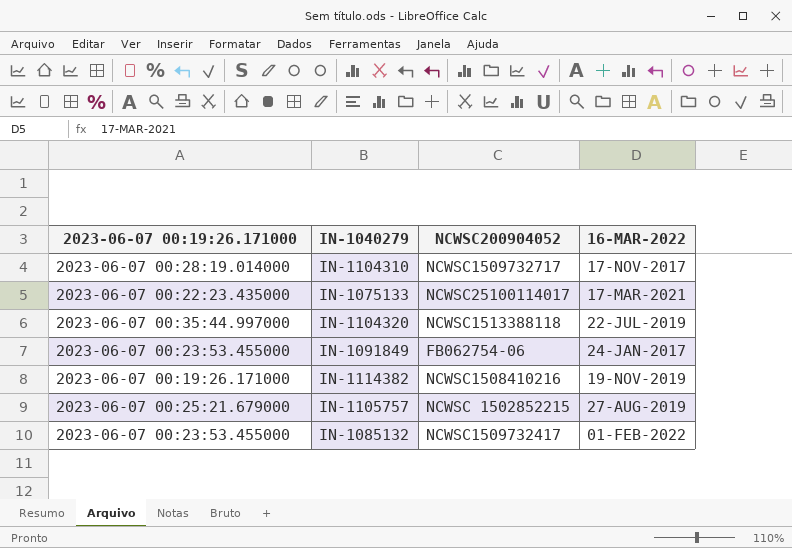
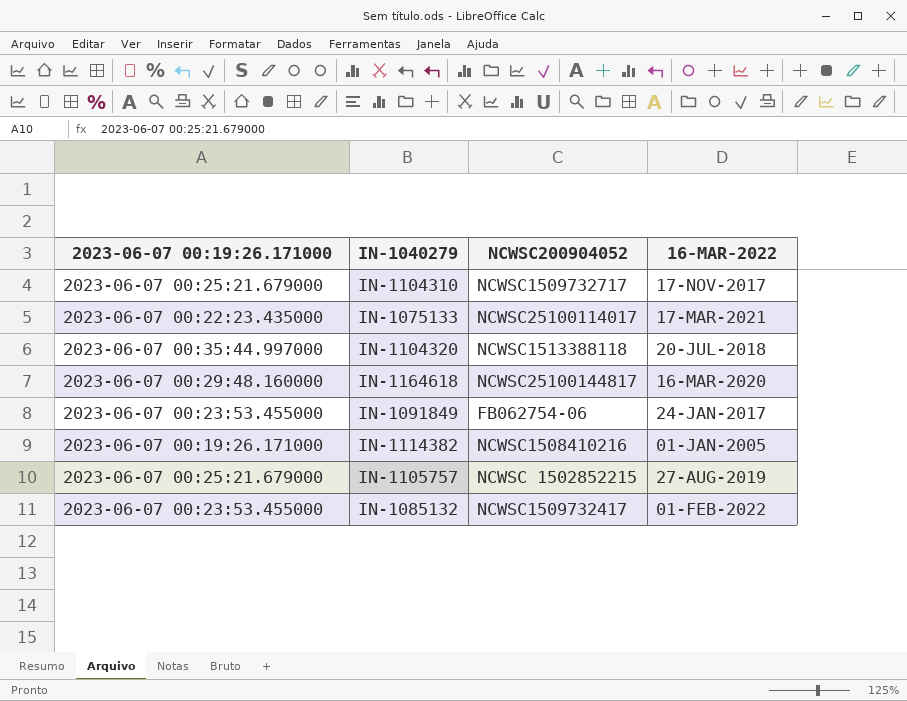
IN-1104310 | 2023-06-07 00:19:26.171000: 2023-06-07 00:28:19.014000 -> 2023-06-07 00:25:21.679000
IN-1104320 | 16-MAR-2022: 22-JUL-2019 -> 20-JUL-2018
row IN-1164618: none -> 2023-06-07 00:29:48.160000 | NCWSC25100144817 | 16-MAR-2020
IN-1114382 | 16-MAR-2022: 19-NOV-2019 -> 01-JAN-2005

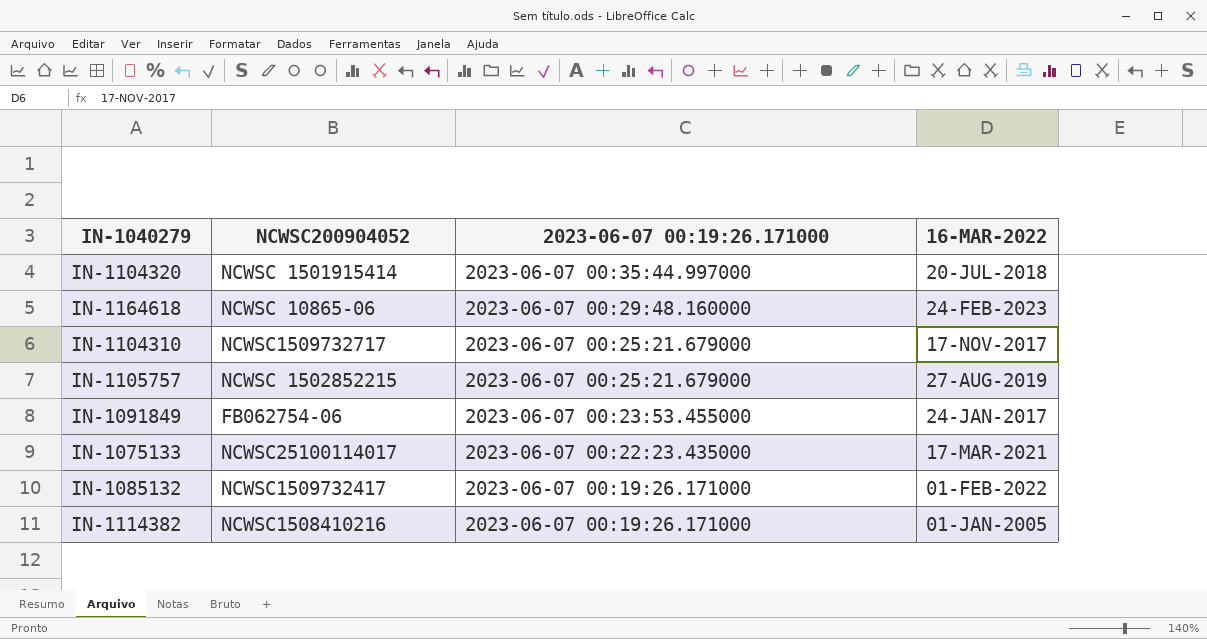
row order: none -> 2023-06-07 00:19:26.171000 descending
column 2023-06-07 00:19:26.171000 | position: 1 -> 3
IN-1104320 | NCWSC200904052: NCWSC1513388118 -> NCWSC 1501915414
IN-1164618 | NCWSC200904052: NCWSC25100144817 -> NCWSC 10865-06
IN-1164618 | 16-MAR-2022: 16-MAR-2020 -> 24-FEB-2023
IN-1085132 | 2023-06-07 00:19:26.171000: 2023-06-07 00:23:53.455000 -> 2023-06-07 00:19:26.171000

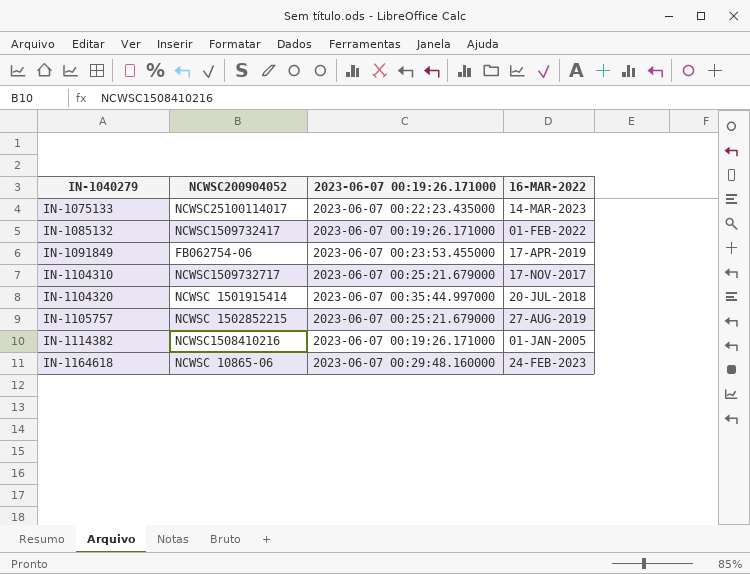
row order: 2023-06-07 00:19:26.171000 descending -> IN-1040279 ascending
IN-1075133 | 16-MAR-2022: 17-MAR-2021 -> 14-MAR-2023
IN-1091849 | 16-MAR-2022: 24-JAN-2017 -> 17-APR-2019

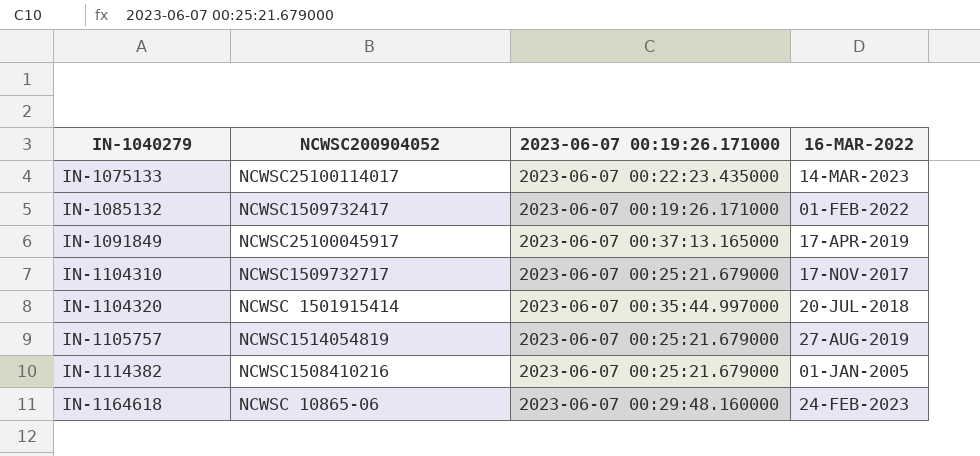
IN-1091849 | NCWSC200904052: FB062754-06 -> NCWSC25100045917
IN-1091849 | 2023-06-07 00:19:26.171000: 2023-06-07 00:23:53.455000 -> 2023-06-07 00:37:13.165000
IN-1105757 | NCWSC200904052: NCWSC 1502852215 -> NCWSC1514054819
IN-1114382 | 2023-06-07 00:19:26.171000: 2023-06-07 00:19:26.171000 -> 2023-06-07 00:25:21.679000

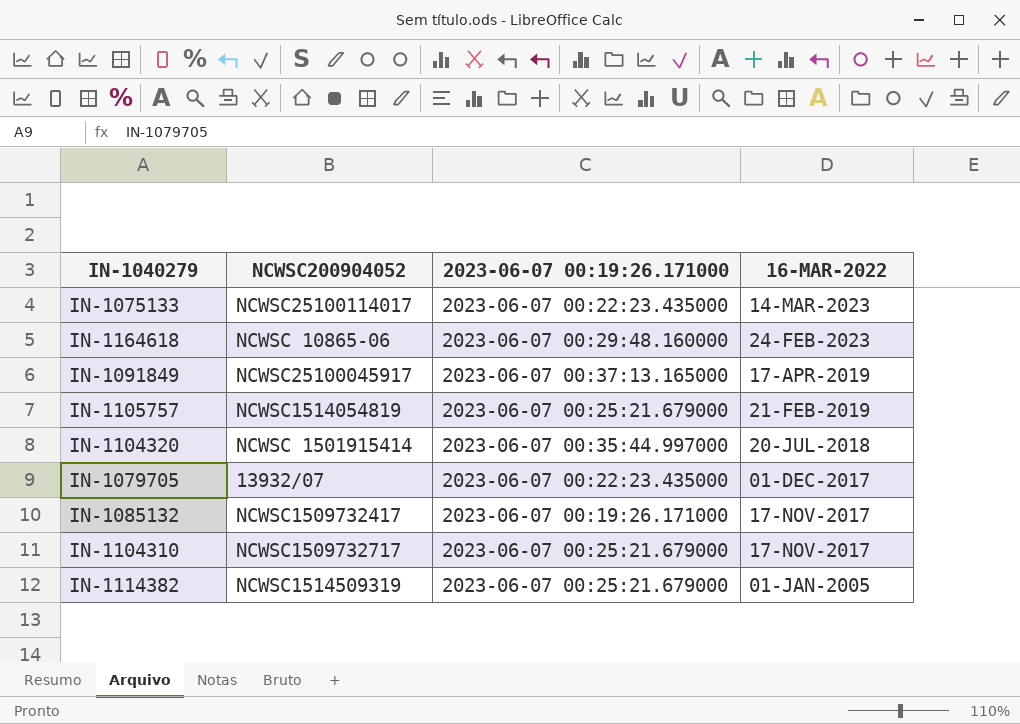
row order: IN-1040279 ascending -> 16-MAR-2022 descending
IN-1105757 | 16-MAR-2022: 27-AUG-2019 -> 21-FEB-2019
row IN-1079705: none -> 13932/07 | 2023-06-07 00:22:23.435000 | 01-DEC-2017
IN-1085132 | 16-MAR-2022: 01-FEB-2022 -> 17-NOV-2017
IN-1114382 | NCWSC200904052: NCWSC1508410216 -> NCWSC1514509319

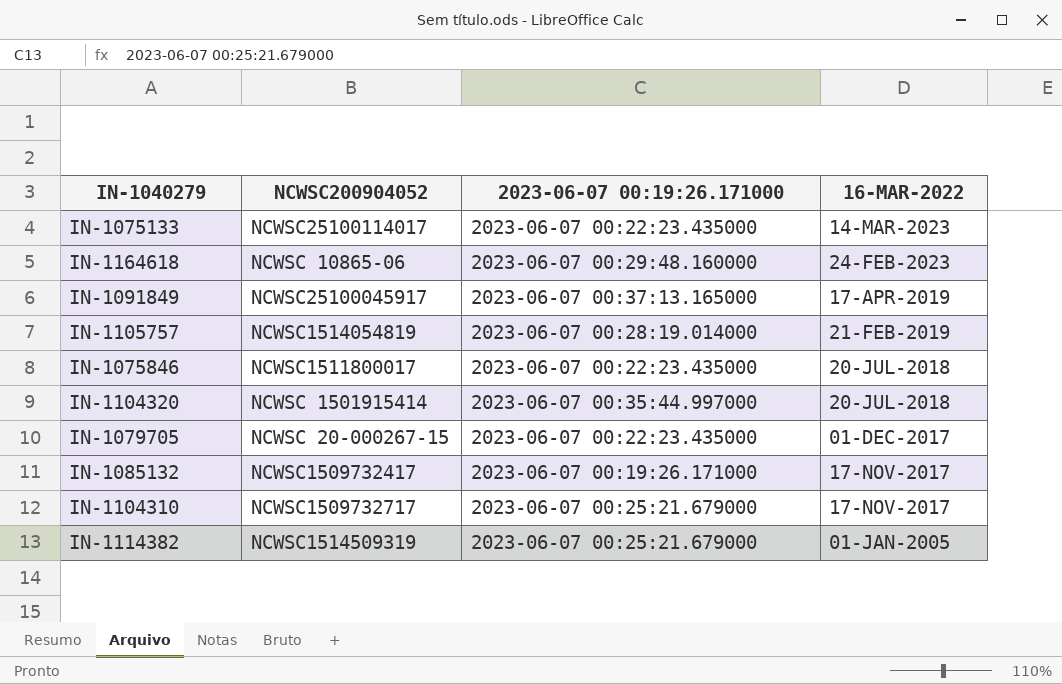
IN-1105757 | 2023-06-07 00:19:26.171000: 2023-06-07 00:25:21.679000 -> 2023-06-07 00:28:19.014000
row IN-1075846: none -> NCWSC1511800017 | 2023-06-07 00:22:23.435000 | 20-JUL-2018
IN-1079705 | NCWSC200904052: 13932/07 -> NCWSC 20-000267-15

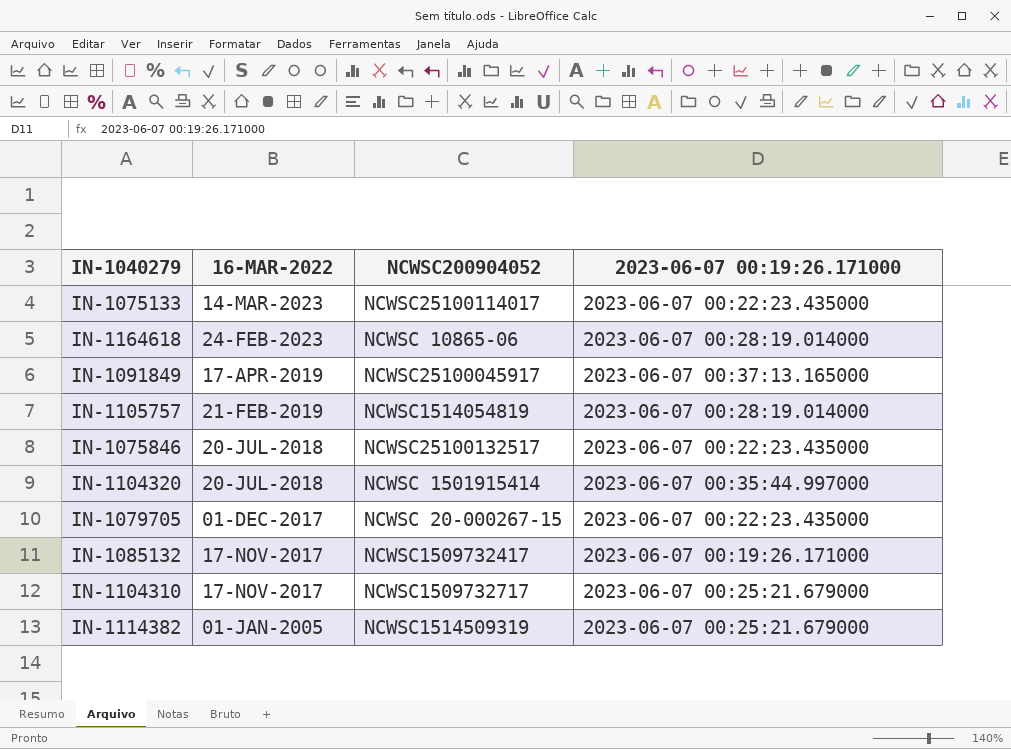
column 16-MAR-2022 | position: 4 -> 2
IN-1164618 | 2023-06-07 00:19:26.171000: 2023-06-07 00:29:48.160000 -> 2023-06-07 00:28:19.014000
IN-1075846 | NCWSC200904052: NCWSC1511800017 -> NCWSC25100132517

